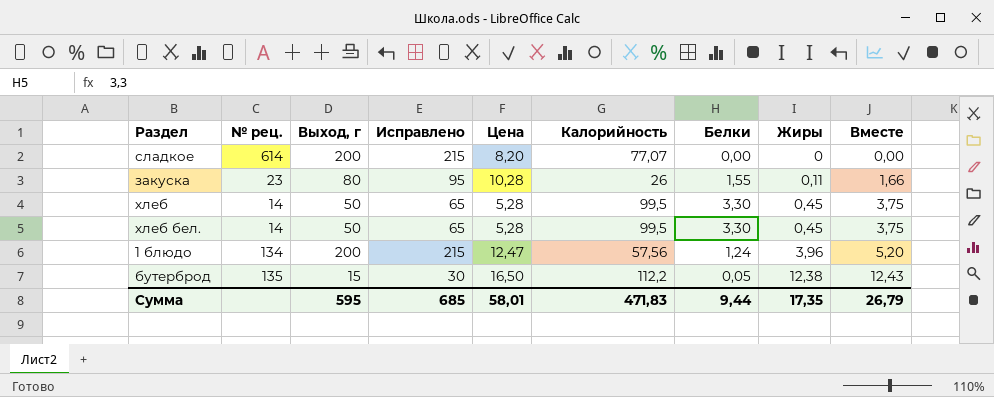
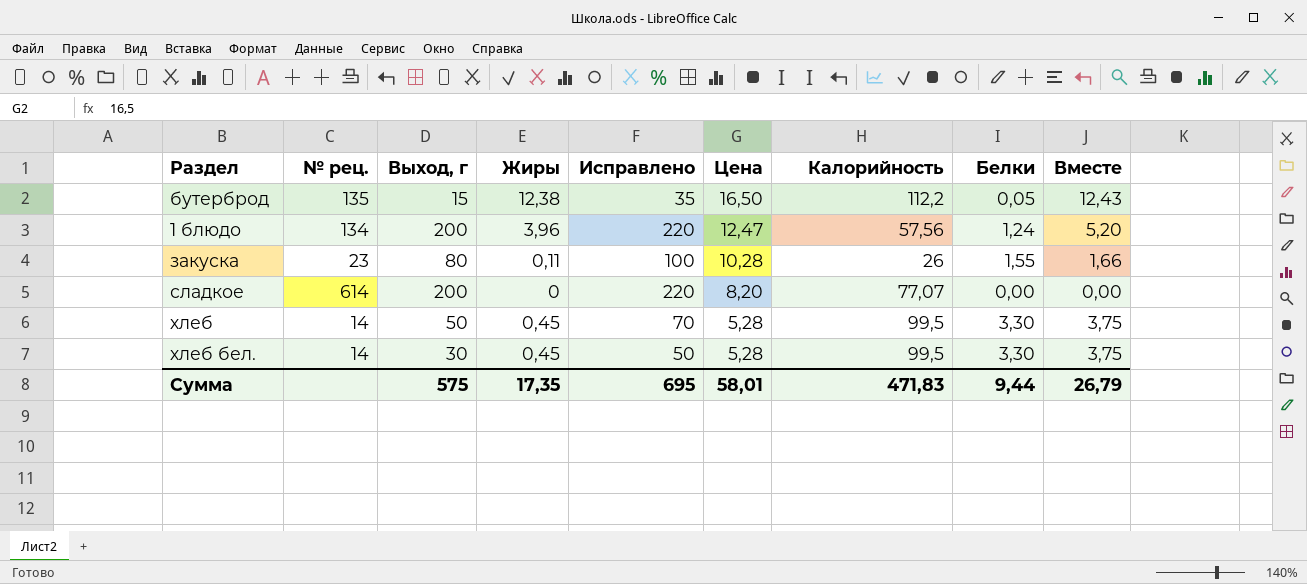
row order: Жиры ascending -> Цена descending
column Жиры | position: 8 -> 4
column Исправлено | formula: [Выход, г] + 15 -> [Выход, г] + 20
хлеб бел. | Выход, г: 50 -> 30
Сумма | Выход, г: 595 -> 575
Сумма | Исправлено: 685 -> 695

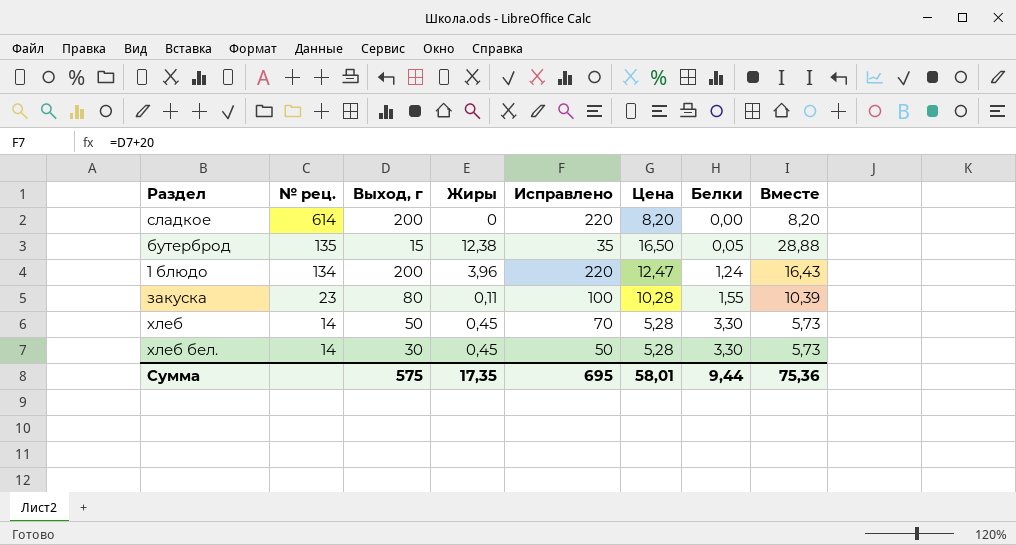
row order: Цена descending -> № рец. descending
column Калорийность | position: 7 -> none
column Вместе | formula: [Жиры] + [Белки] -> [Жиры] + [Цена]
Сумма | Вместе: 26,79 -> 75,36

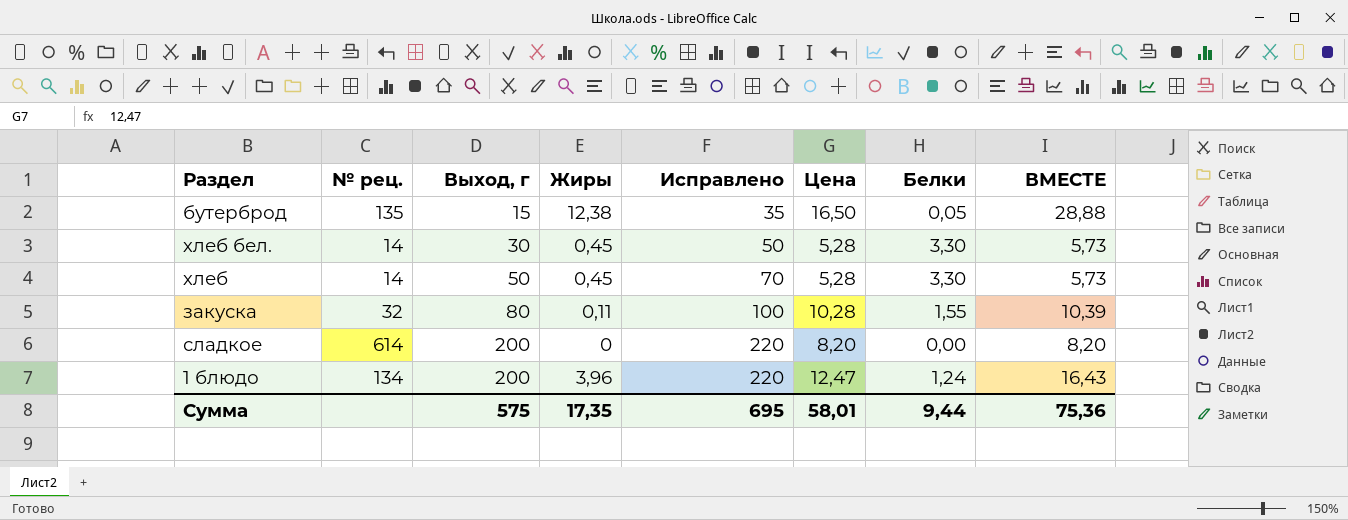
row order: № рец. descending -> Выход, г ascending
column name: Вместе -> ВМЕСТЕ
закуска | № рец.: 23 -> 32

